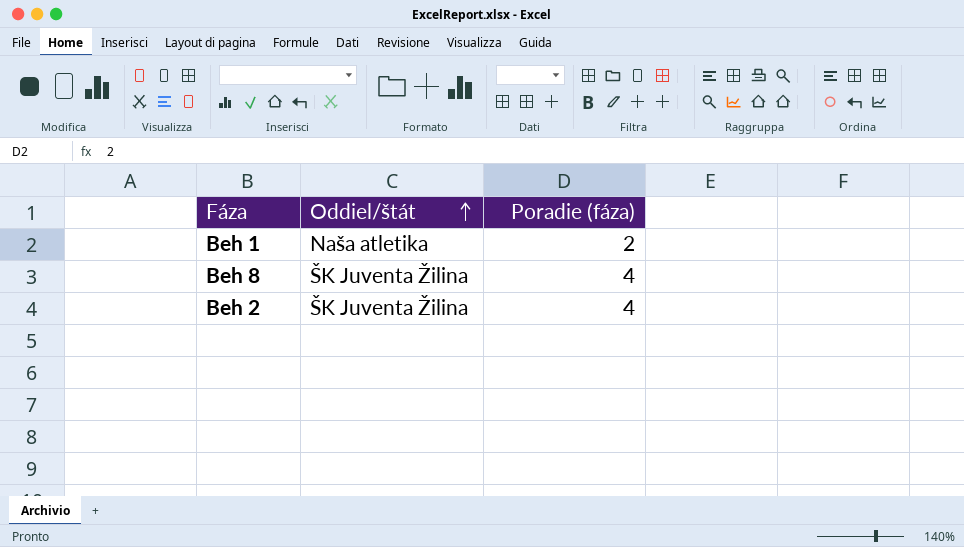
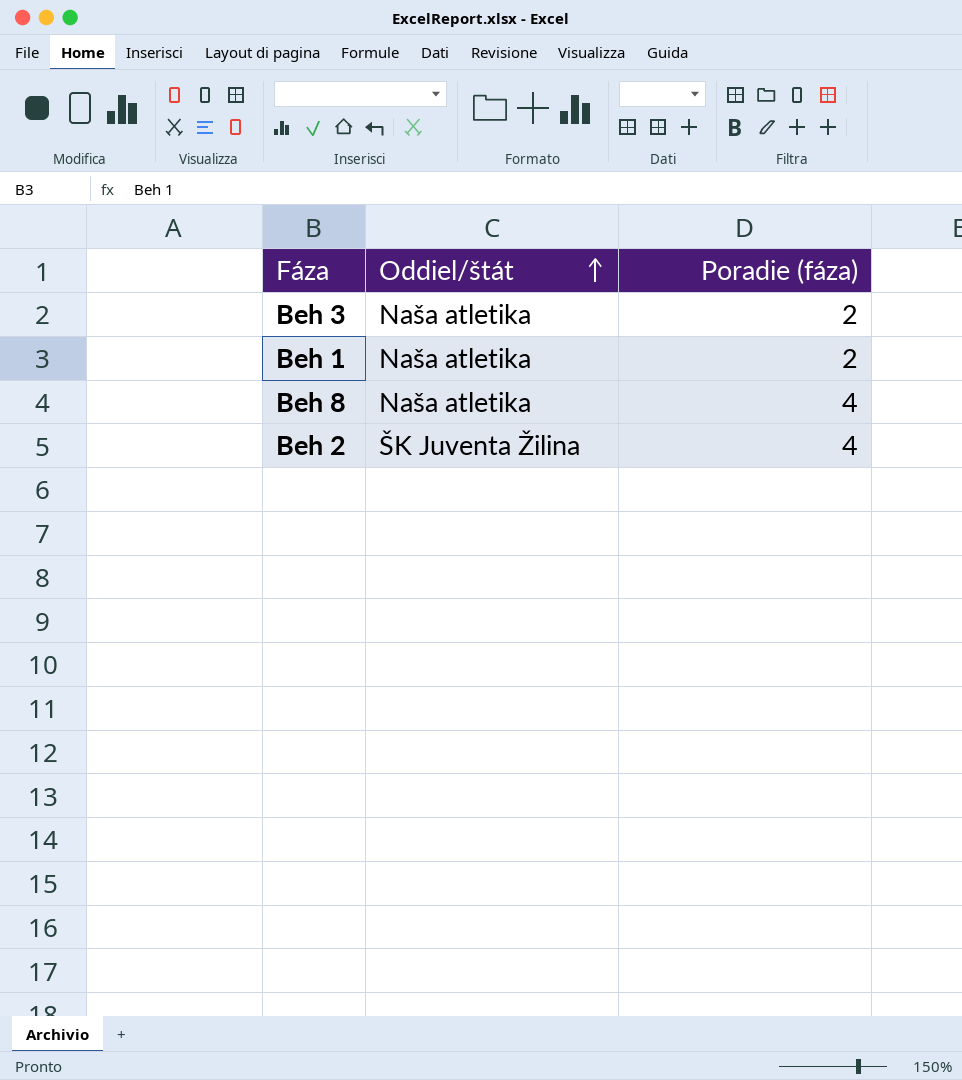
row Beh 3: none -> Naša atletika | 2
Beh 8 | Oddiel/štát: ŠK Juventa Žilina -> Naša atletika

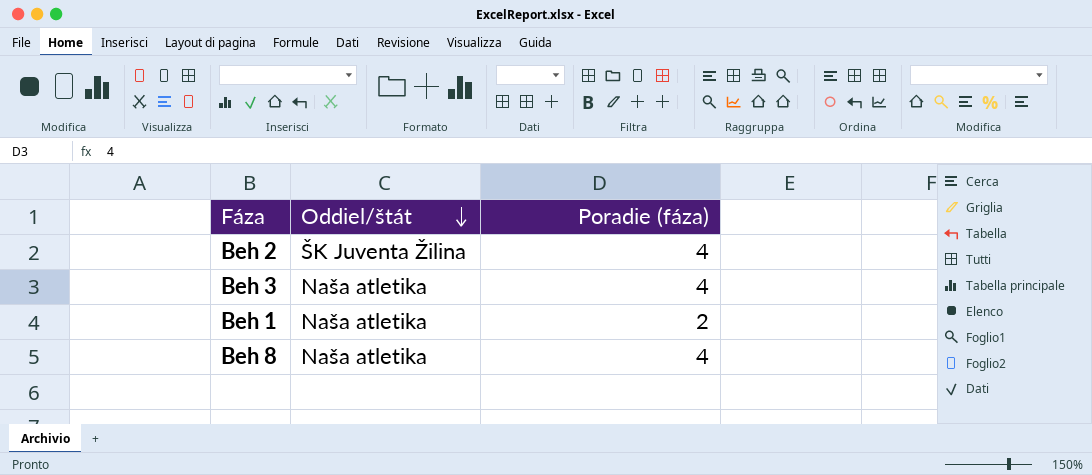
row order: Oddiel/štát ascending -> Oddiel/štát descending
Beh 3 | Poradie (fáza): 2 -> 4

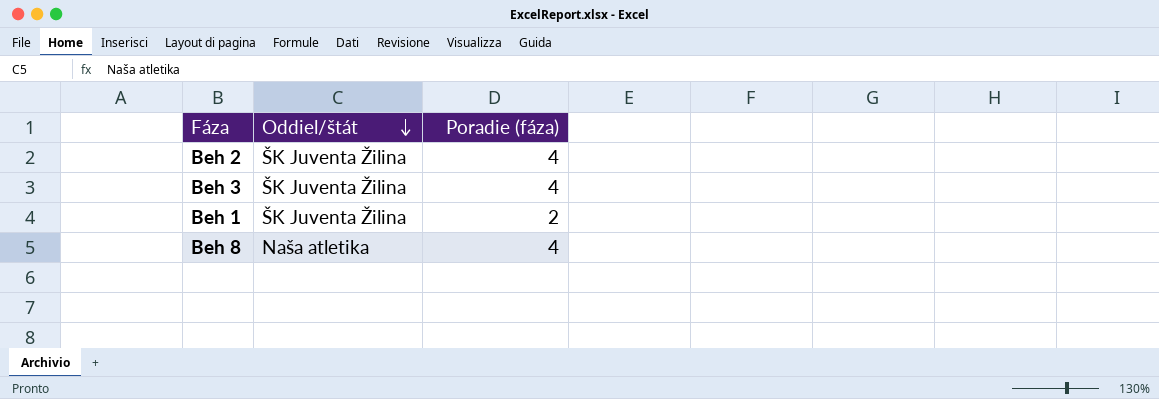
Beh 3 | Oddiel/štát: Naša atletika -> ŠK Juventa Žilina
Beh 1 | Oddiel/štát: Naša atletika -> ŠK Juventa Žilina

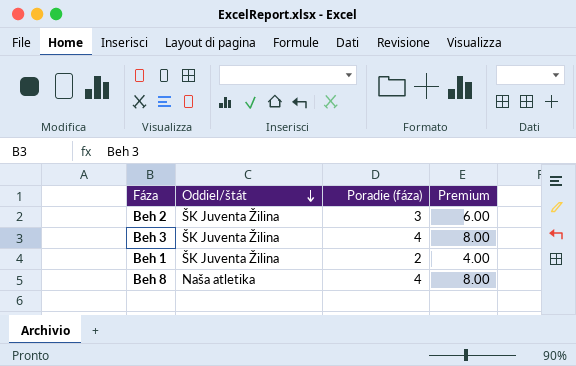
column Premium | formula: none -> [Poradie (fáza)] * 2
Beh 2 | Poradie (fáza): 4 -> 3

